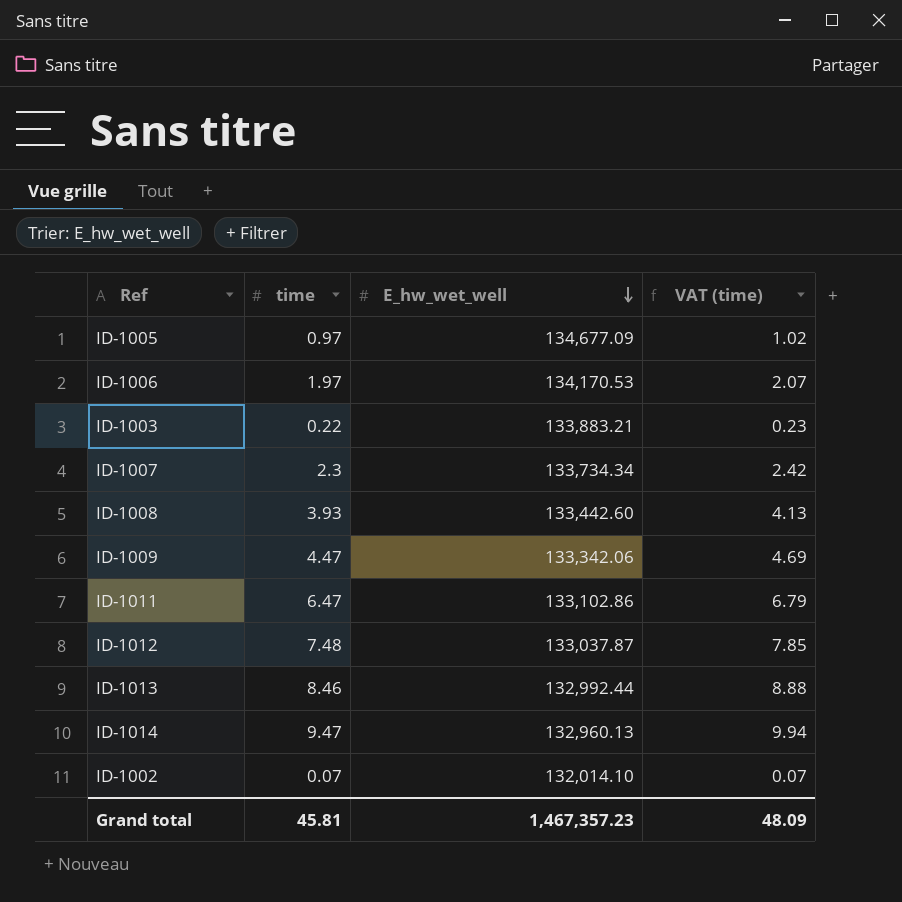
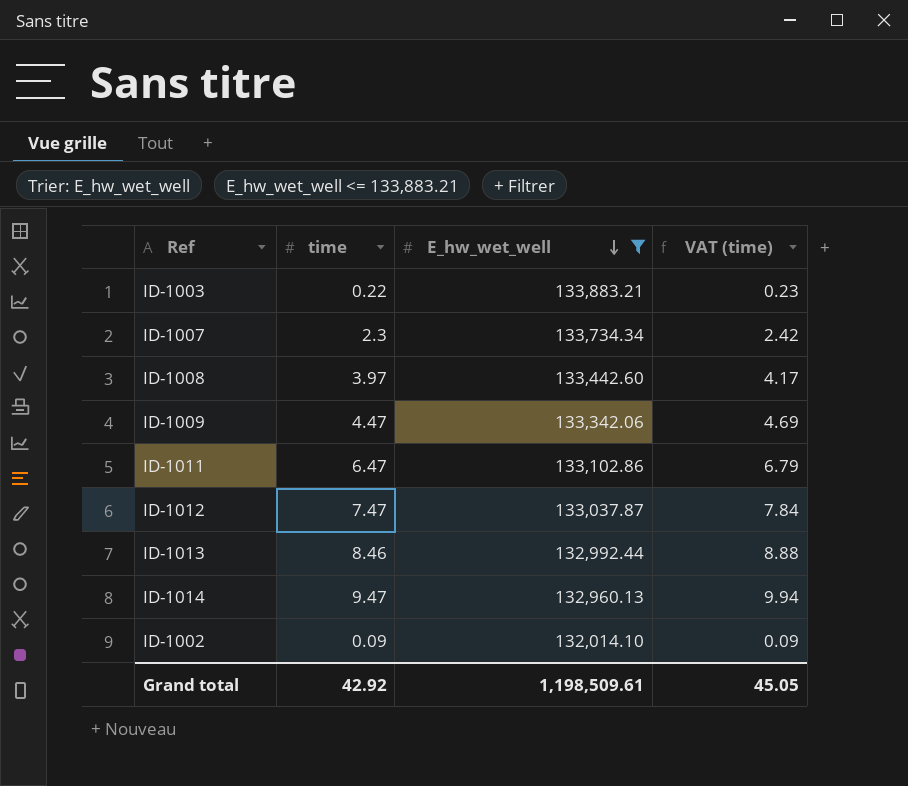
filter: none -> E_hw_wet_well <= 133,883.21
ID-1008 | time: 3.93 -> 3.97
ID-1008 | VAT (time): 4.13 -> 4.17
ID-1012 | time: 7.48 -> 7.47
ID-1012 | VAT (time): 7.85 -> 7.84
ID-1002 | time: 0.07 -> 0.09
ID-1002 | VAT (time): 0.07 -> 0.09
Grand total | time: 45.81 -> 42.92
Grand total | E_hw_wet_well: 1,467,357.23 -> 1,198,509.61
Grand total | VAT (time): 48.09 -> 45.05

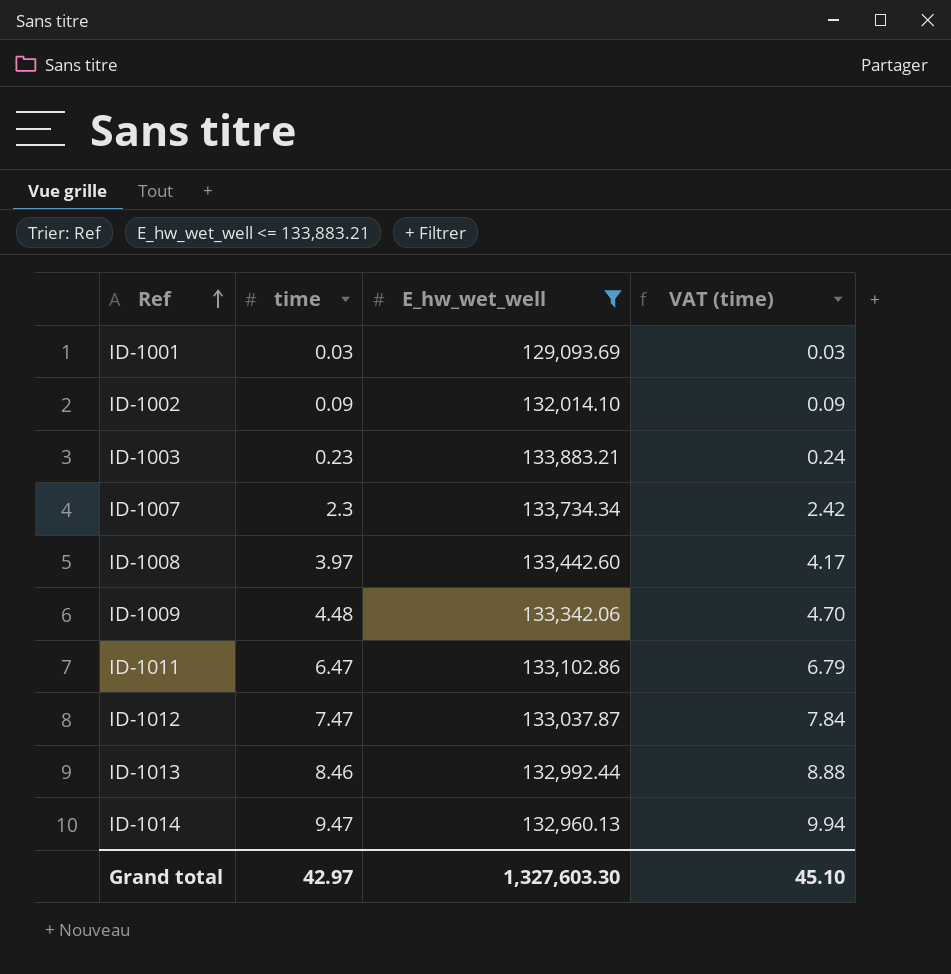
row order: E_hw_wet_well descending -> Ref ascending
row ID-1001: none -> 0.03 | 129,093.69 | 0.03
ID-1003 | time: 0.22 -> 0.23
ID-1003 | VAT (time): 0.23 -> 0.24
ID-1009 | time: 4.47 -> 4.48
ID-1009 | VAT (time): 4.69 -> 4.70
Grand total | time: 42.92 -> 42.97
Grand total | E_hw_wet_well: 1,198,509.61 -> 1,327,603.30
Grand total | VAT (time): 45.05 -> 45.10

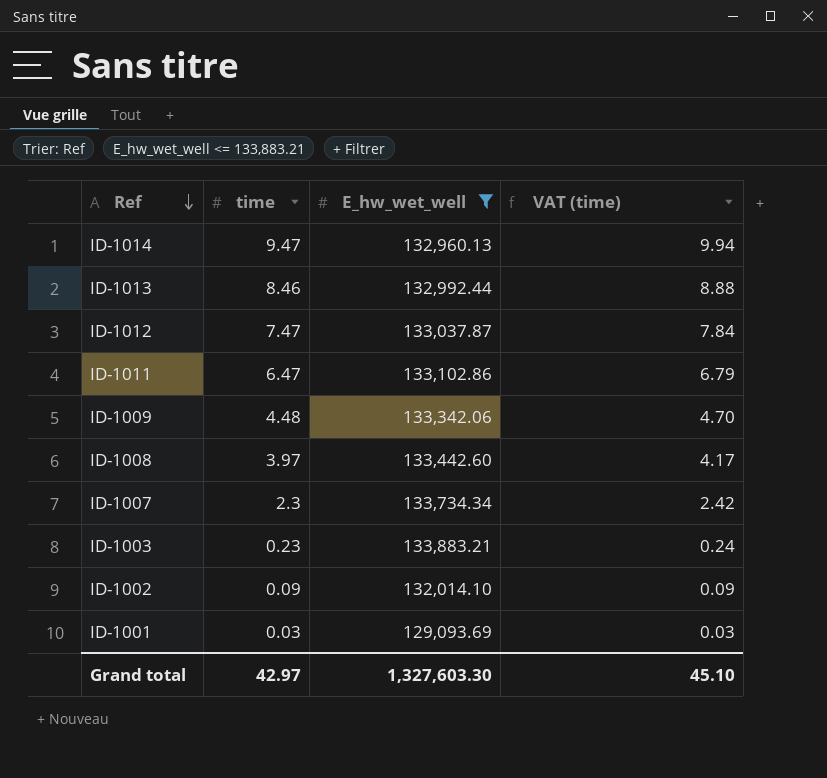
row order: Ref ascending -> Ref descending

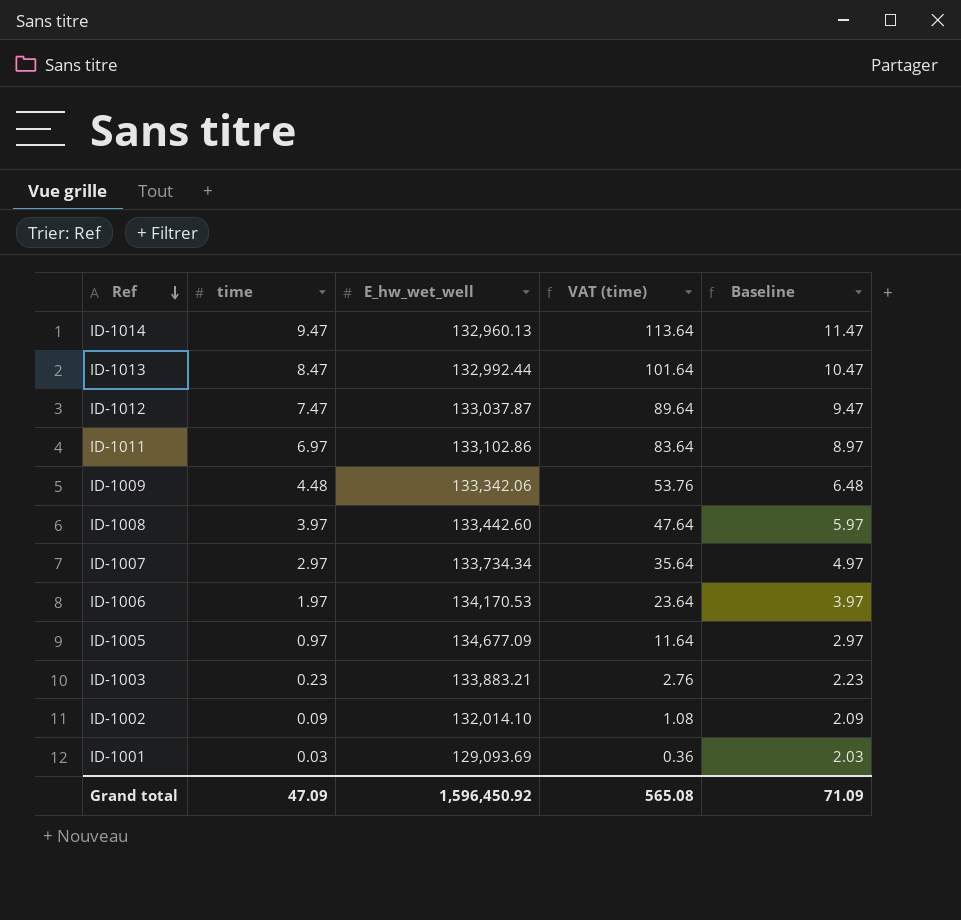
filter: E_hw_wet_well <= 133,883.21 -> none
column VAT (time) | formula: [time] * 1.05 -> [time] * 12
column Baseline | formula: none -> [time] + 2
ID-1013 | time: 8.46 -> 8.47
ID-1011 | time: 6.47 -> 6.97
ID-1007 | time: 2.3 -> 2.97
Grand total | time: 42.97 -> 47.09
Grand total | E_hw_wet_well: 1,327,603.30 -> 1,596,450.92
Grand total | VAT (time): 45.10 -> 565.08

